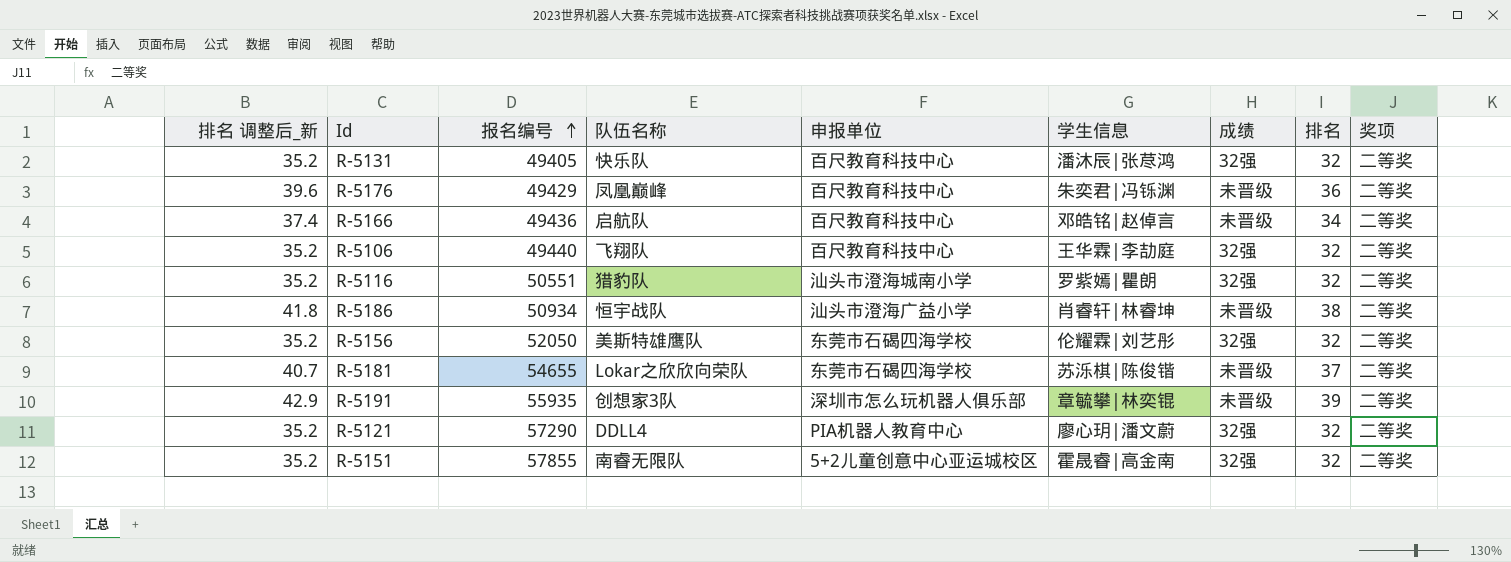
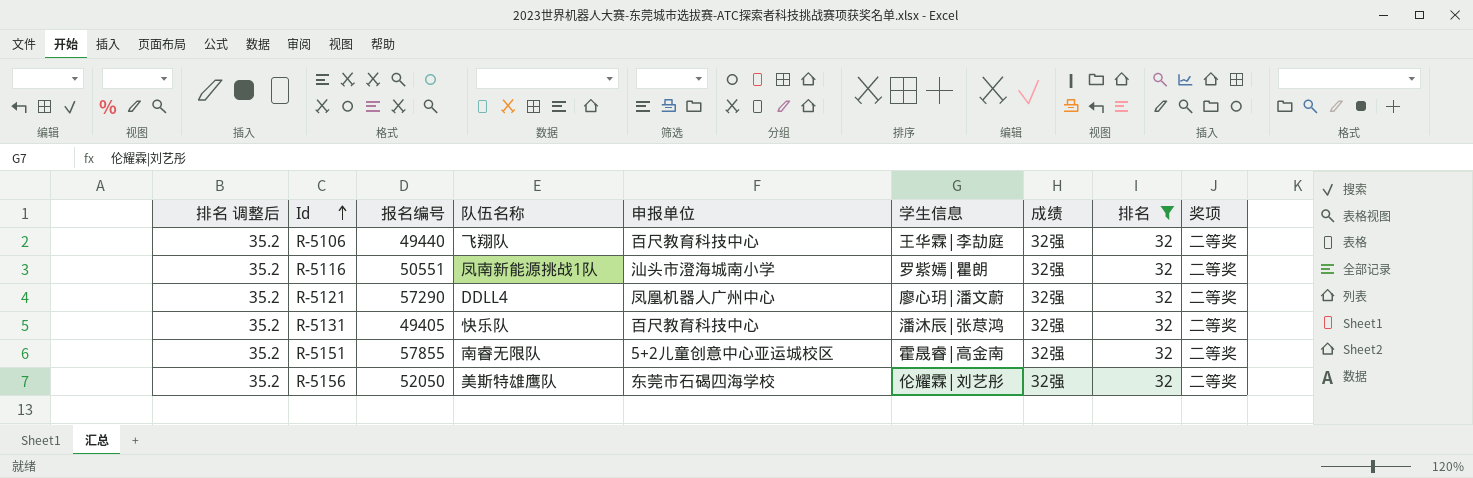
filter: none -> 排名 = 32
row order: 报名编号 ascending -> Id ascending
column name: 排名 调整后_新 -> 排名 调整后
R-5116 | 队伍名称: 猎豹队 -> 凤南新能源挑战1队
R-5121 | 申报单位: PIA机器人教育中心 -> 凤凰机器人广州中心

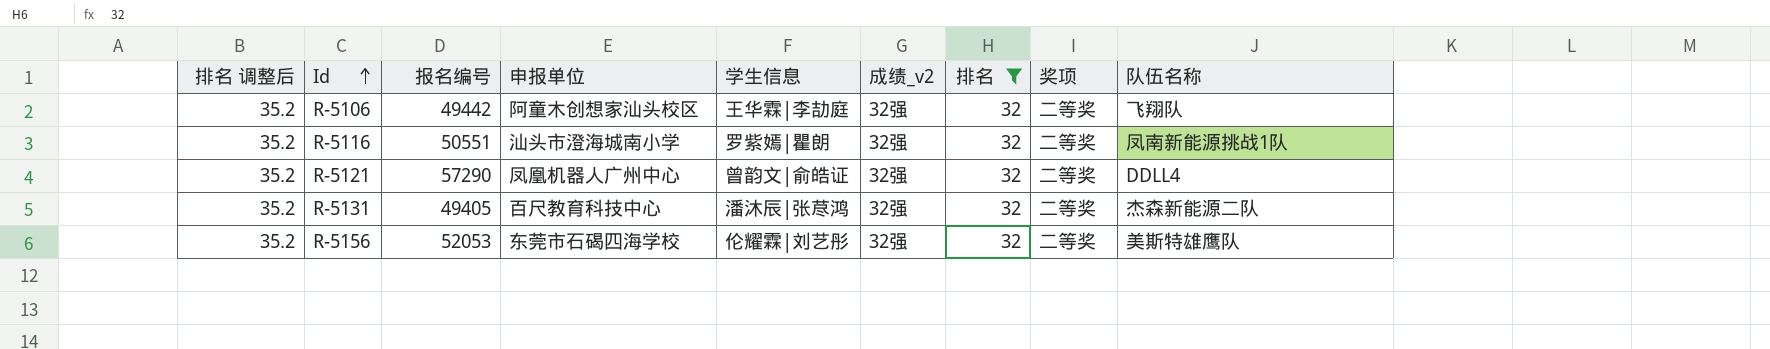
column name: 成绩 -> 成绩_v2
column 队伍名称 | position: 4 -> 9
row R-5151: 35.2 | 57855 | 南睿无限队 | 5+2儿童创意中心亚运城校区 | 霍晟睿|高金南 | 32强 | 32 | 二等奖 -> none
R-5106 | 报名编号: 49440 -> 49442
R-5106 | 申报单位: 百尺教育科技中心 -> 阿童木创想家汕头校区
R-5121 | 学生信息: 廖心玥|潘文蔚 -> 曾韵文|俞皓证
R-5131 | 队伍名称: 快乐队 -> 杰森新能源二队
R-5156 | 报名编号: 52050 -> 52053

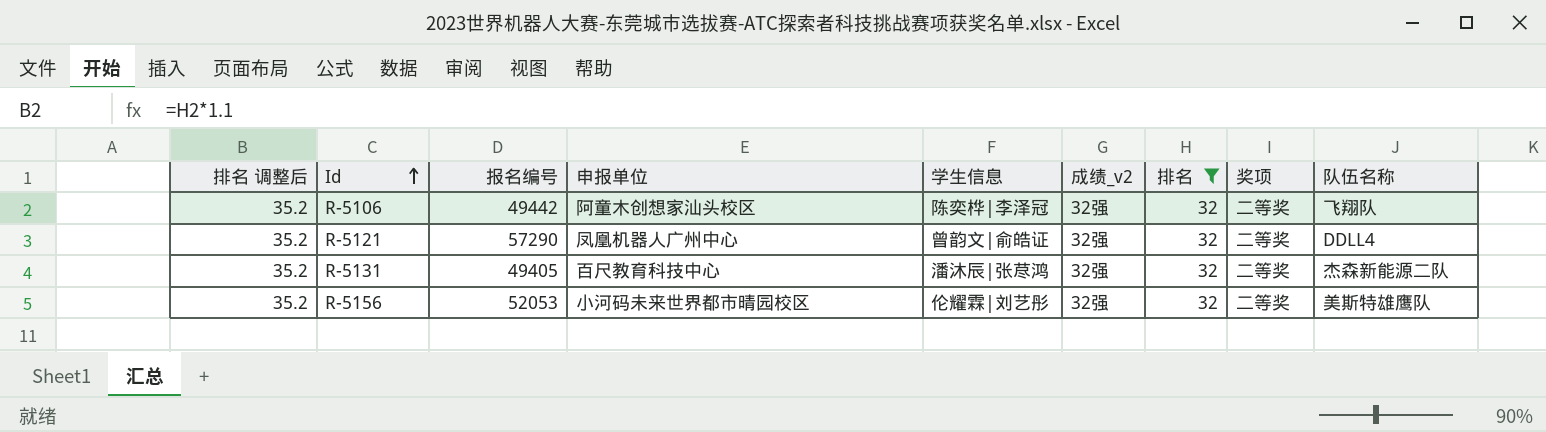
row R-5116: 35.2 | 50551 | 汕头市澄海城南小学 | 罗紫嫣|瞿朗 | 32强 | 32 | 二等奖 | 凤南新能源挑战1队 -> none
R-5106 | 学生信息: 王华霖|李劼庭 -> 陈奕桦|李泽冠
R-5156 | 申报单位: 东莞市石碣四海学校 -> 小河码未来世界都市晴园校区

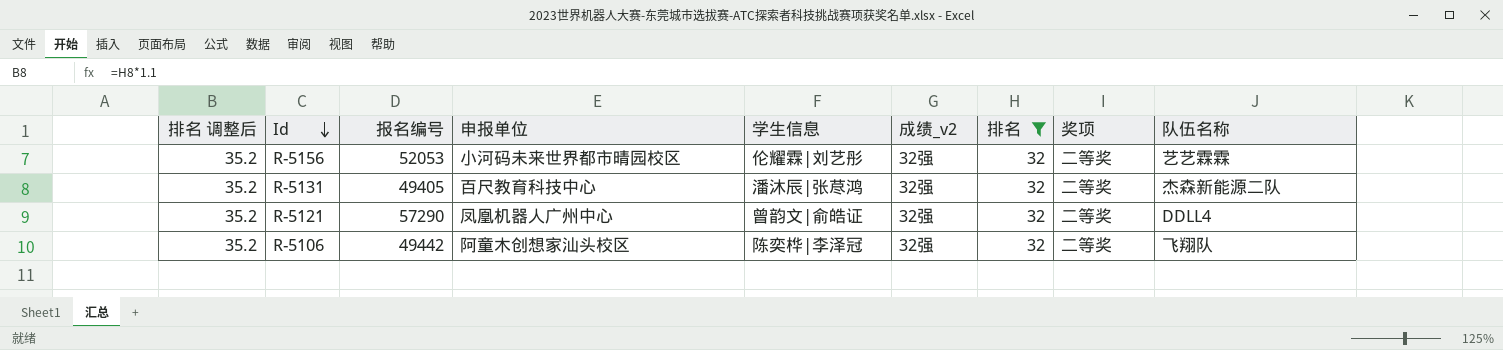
row order: Id ascending -> Id descending
R-5156 | 队伍名称: 美斯特雄鹰队 -> 艺艺霖霖

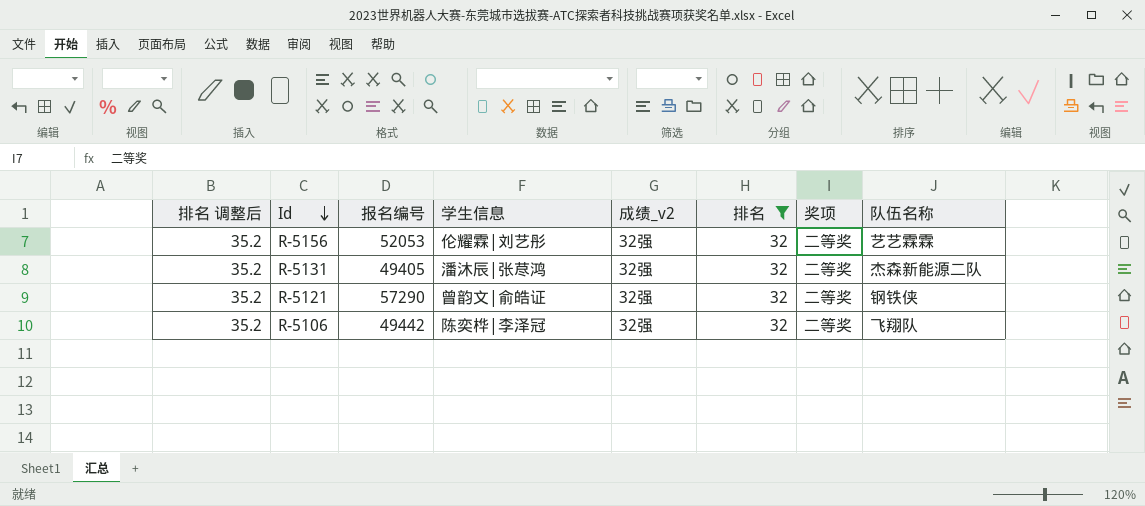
column 申报单位 | position: 4 -> none
R-5121 | 队伍名称: DDLL4 -> 钢铁侠

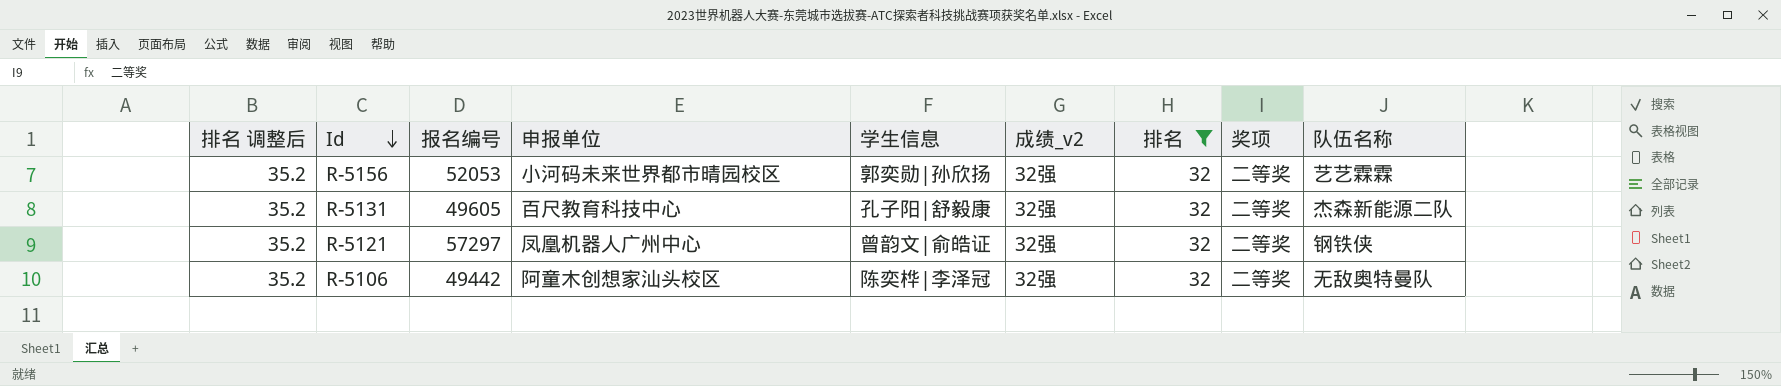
column 申报单位 | position: none -> 4
R-5156 | 学生信息: 伦耀霖|刘艺彤 -> 郭奕勋|孙欣扬
R-5131 | 报名编号: 49405 -> 49605
R-5131 | 学生信息: 潘沐辰|张荩鸿 -> 孔子阳|舒毅康
R-5121 | 报名编号: 57290 -> 57297
R-5106 | 队伍名称: 飞翔队 -> 无敌奥特曼队

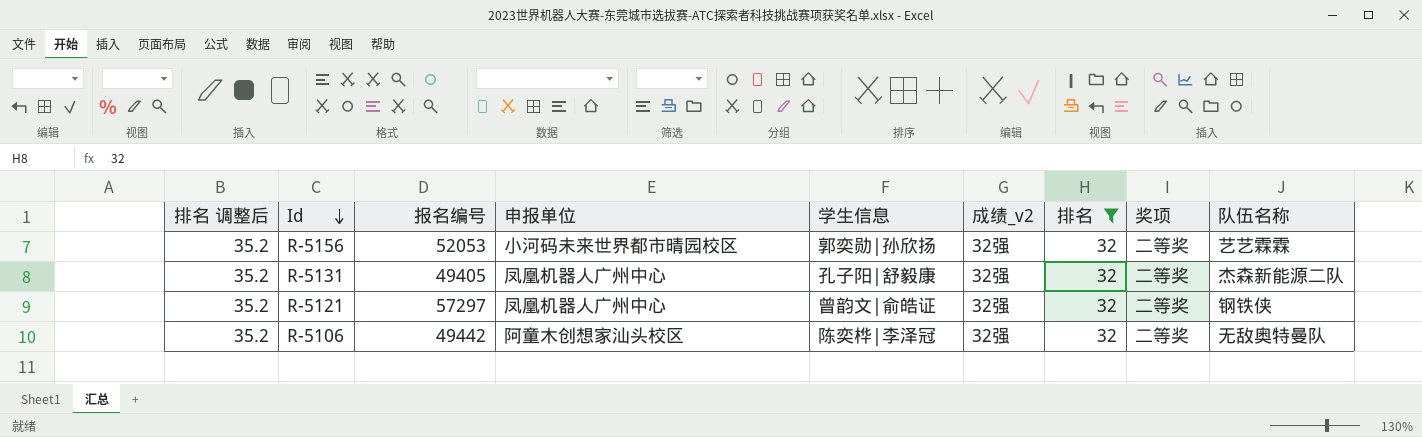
R-5131 | 报名编号: 49605 -> 49405
R-5131 | 申报单位: 百尺教育科技中心 -> 凤凰机器人广州中心

